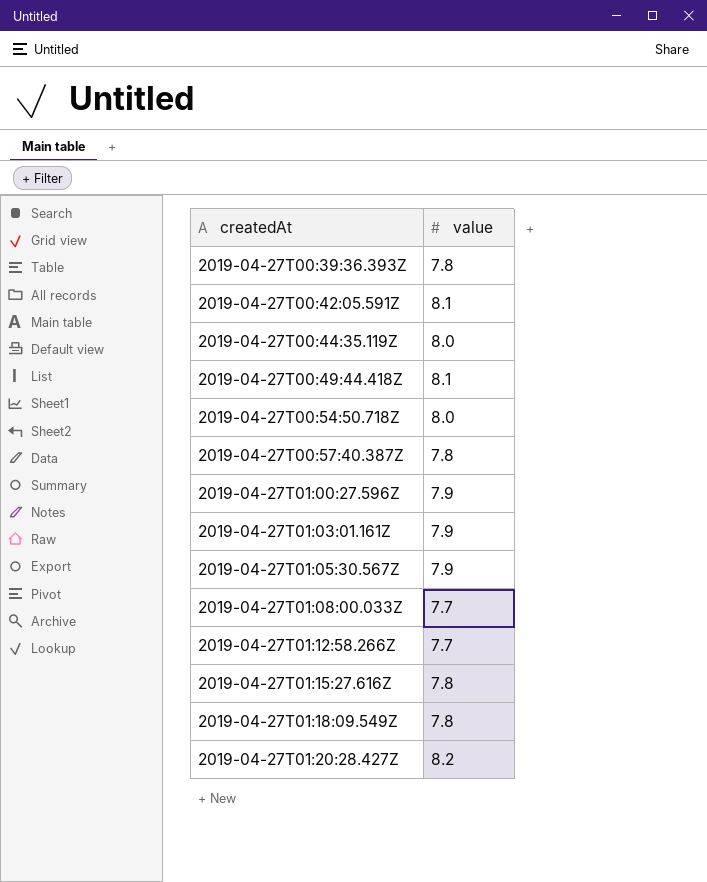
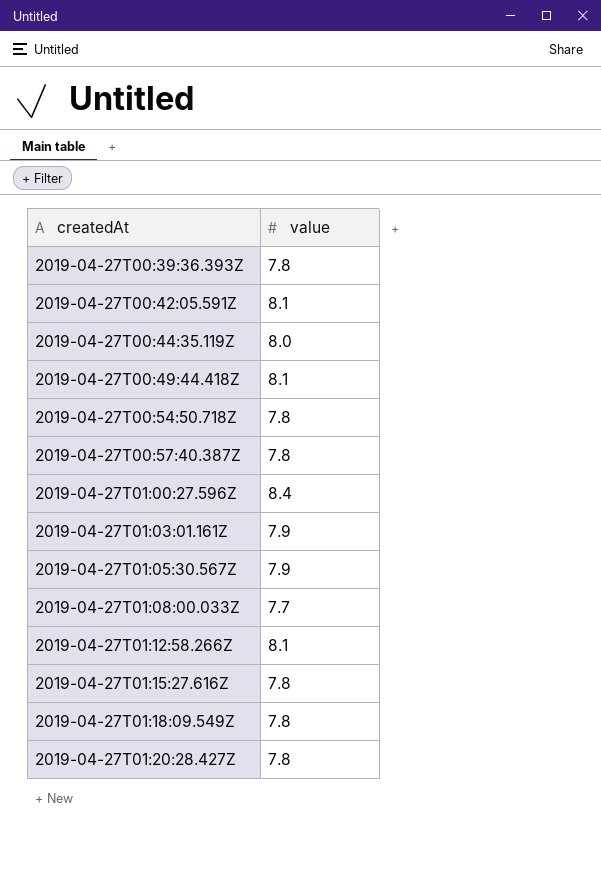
2019-04-27T00:54:50.718Z | value: 8.0 -> 7.8
2019-04-27T01:00:27.596Z | value: 7.9 -> 8.4
2019-04-27T01:12:58.266Z | value: 7.7 -> 8.1
2019-04-27T01:20:28.427Z | value: 8.2 -> 7.8

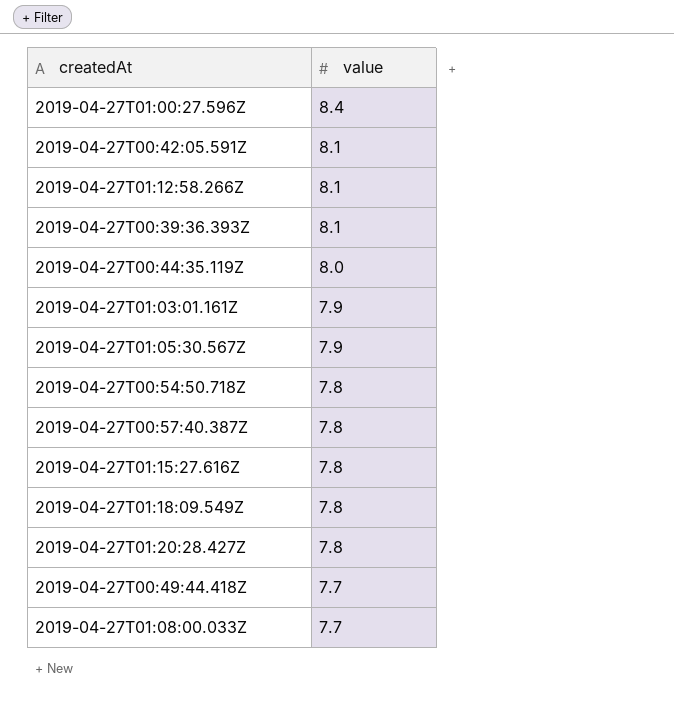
row order: createdAt ascending -> value descending
2019-04-27T00:39:36.393Z | value: 7.8 -> 8.1
2019-04-27T00:49:44.418Z | value: 8.1 -> 7.7

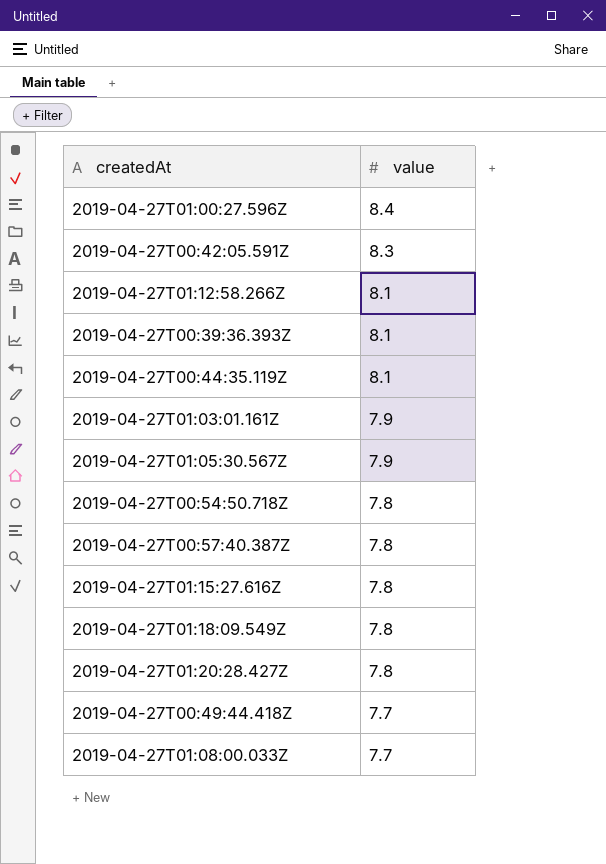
2019-04-27T00:42:05.591Z | value: 8.1 -> 8.3
2019-04-27T00:44:35.119Z | value: 8.0 -> 8.1

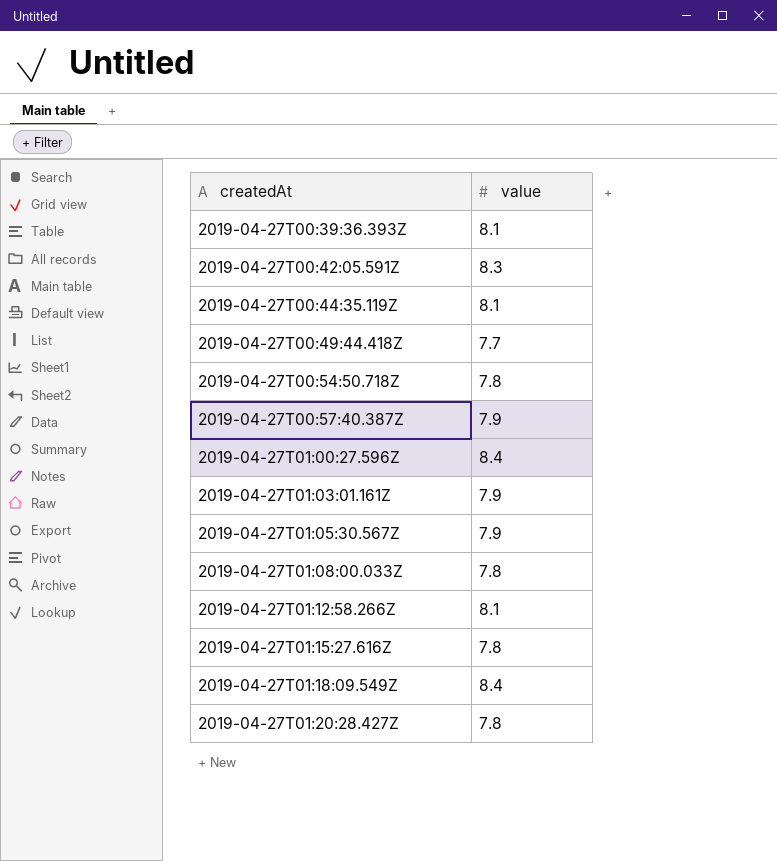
row order: value descending -> createdAt ascending
2019-04-27T00:57:40.387Z | value: 7.8 -> 7.9
2019-04-27T01:08:00.033Z | value: 7.7 -> 7.8
2019-04-27T01:18:09.549Z | value: 7.8 -> 8.4

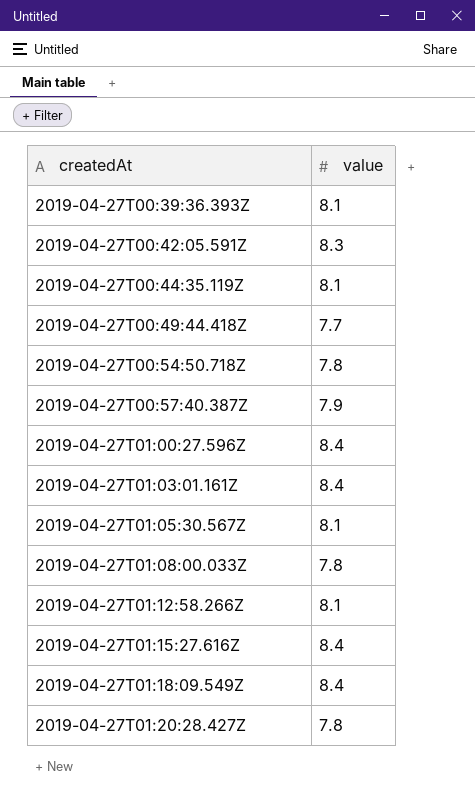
2019-04-27T01:03:01.161Z | value: 7.9 -> 8.4
2019-04-27T01:05:30.567Z | value: 7.9 -> 8.1
2019-04-27T01:15:27.616Z | value: 7.8 -> 8.4

